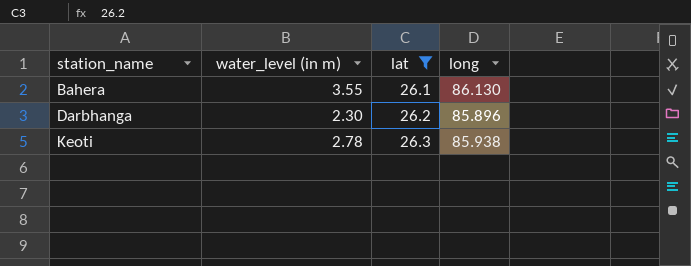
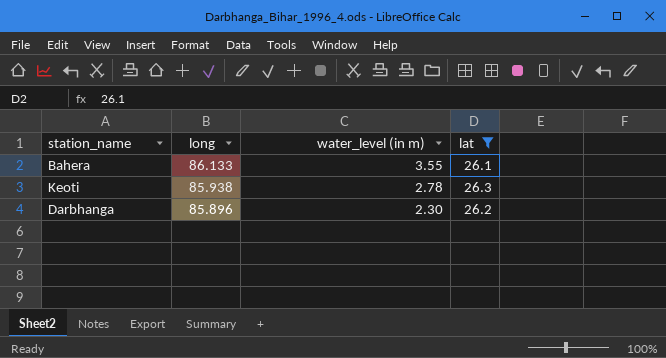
row order: station_name ascending -> long descending
column long | position: 4 -> 2
Bahera | long: 86.130 -> 86.133

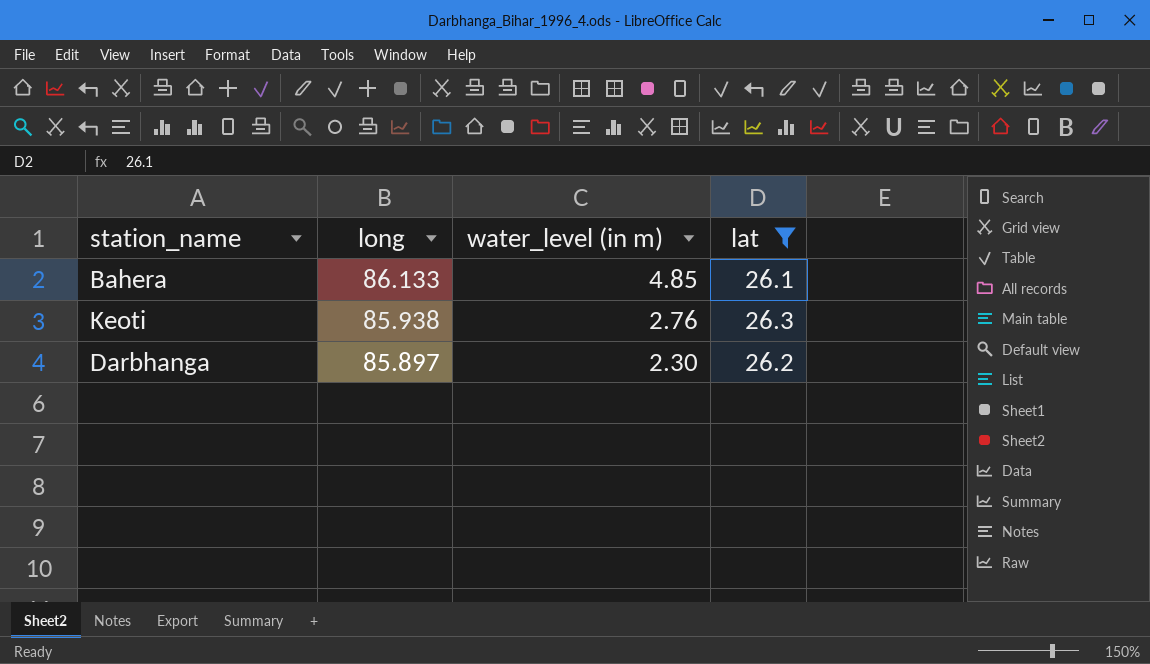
Bahera | water_level (in m): 3.55 -> 4.85
Keoti | water_level (in m): 2.78 -> 2.76
Darbhanga | long: 85.896 -> 85.897

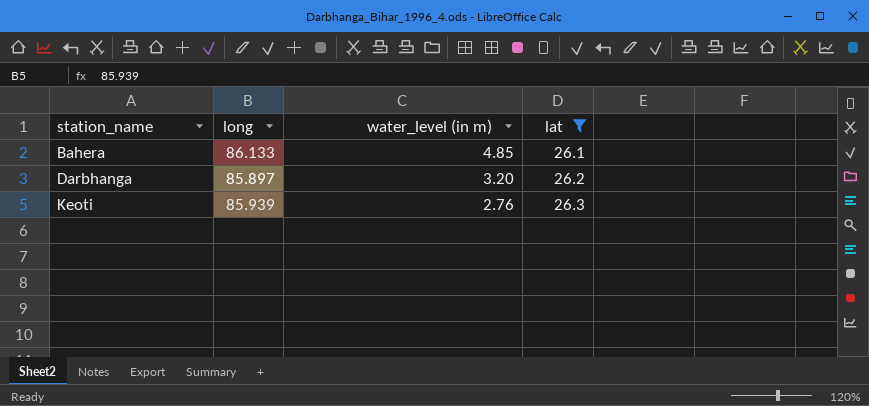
row order: long descending -> station_name ascending
Darbhanga | water_level (in m): 2.30 -> 3.20
Keoti | long: 85.938 -> 85.939

